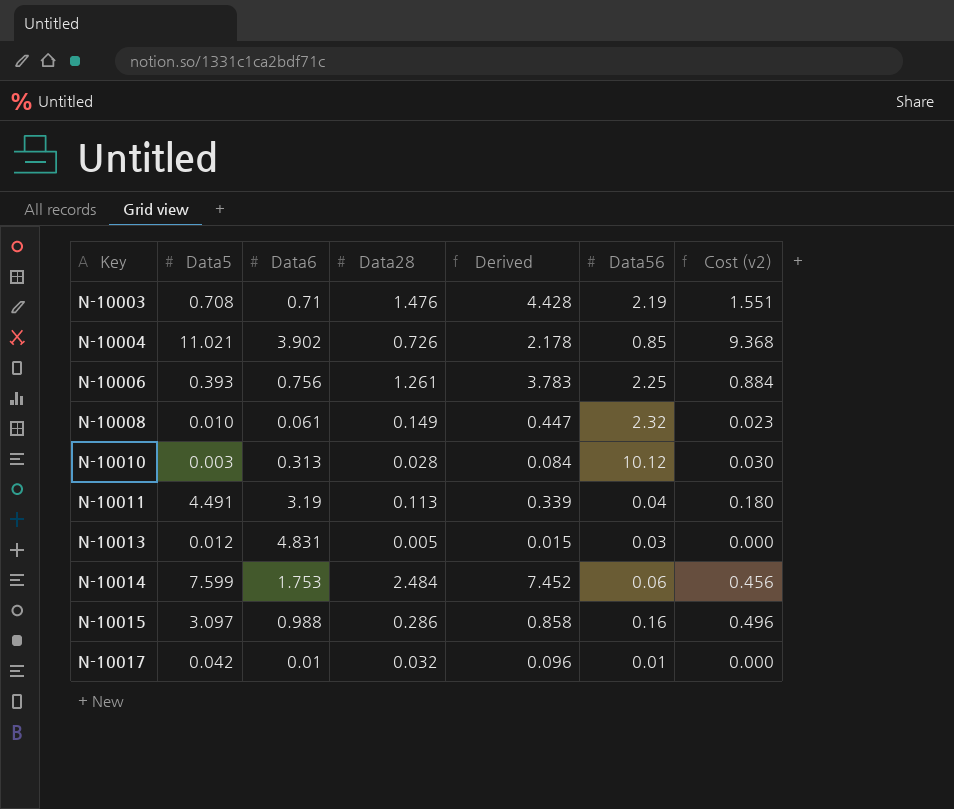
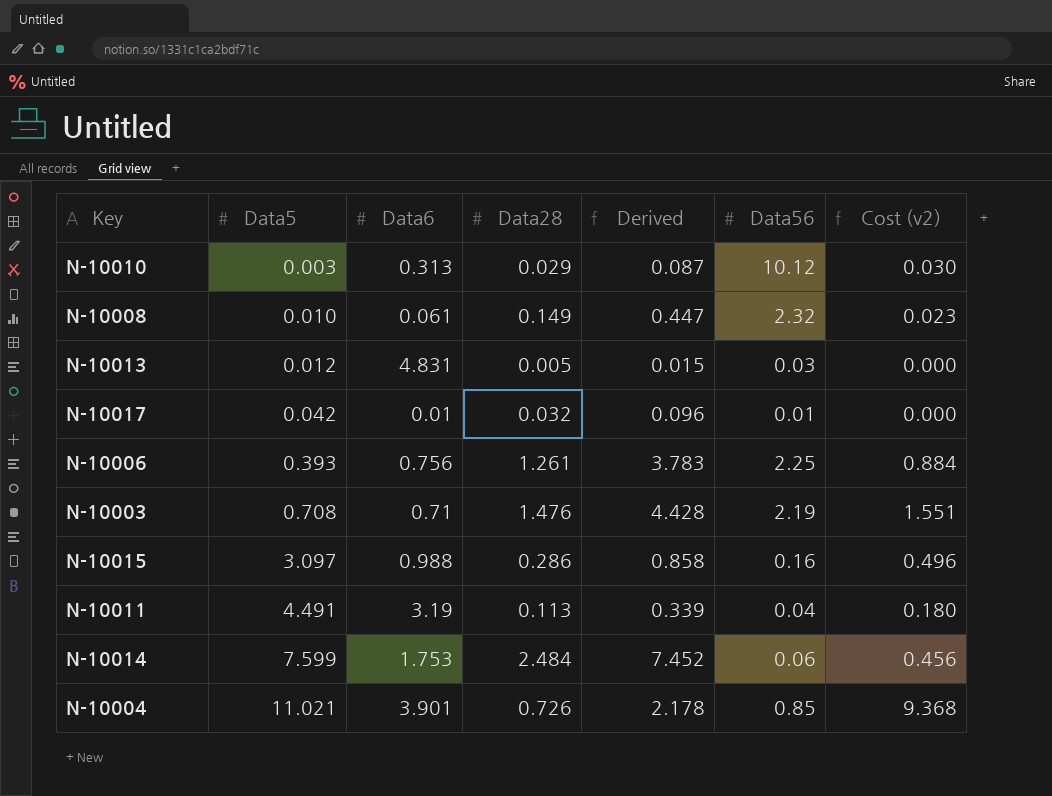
row order: Key ascending -> Data5 ascending
N-10010 | Data28: 0.028 -> 0.029
N-10010 | Derived: 0.084 -> 0.087
N-10004 | Data6: 3.902 -> 3.901

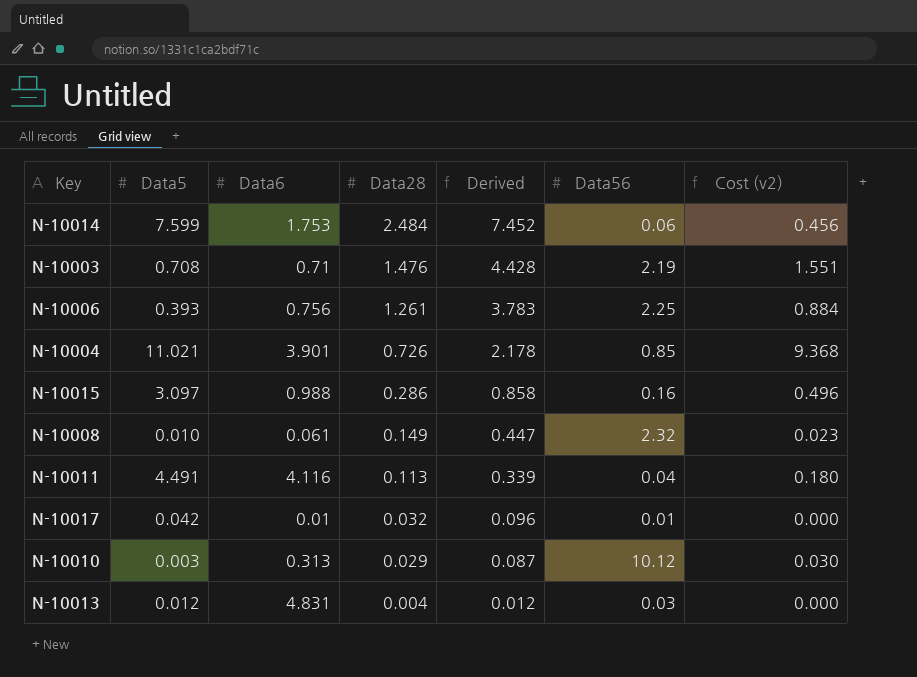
row order: Data5 ascending -> Data28 descending
N-10011 | Data6: 3.19 -> 4.116
N-10013 | Data28: 0.005 -> 0.004
N-10013 | Derived: 0.015 -> 0.012

